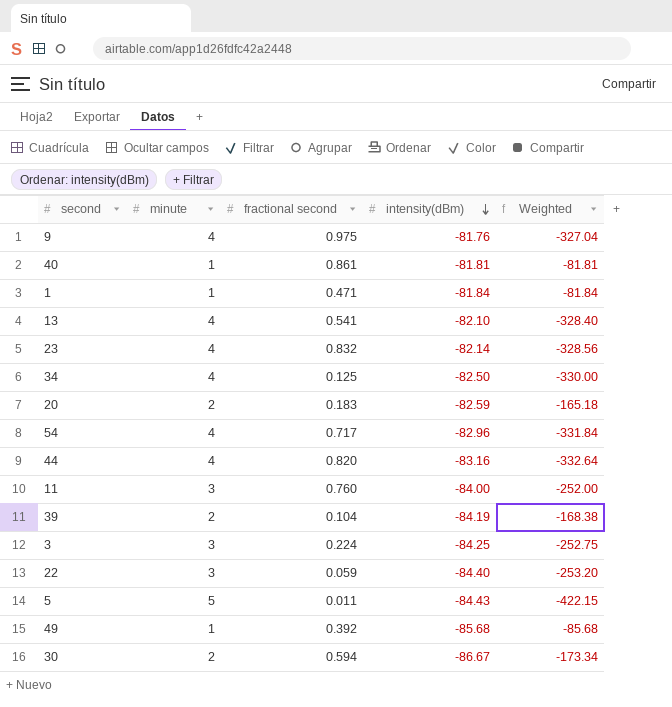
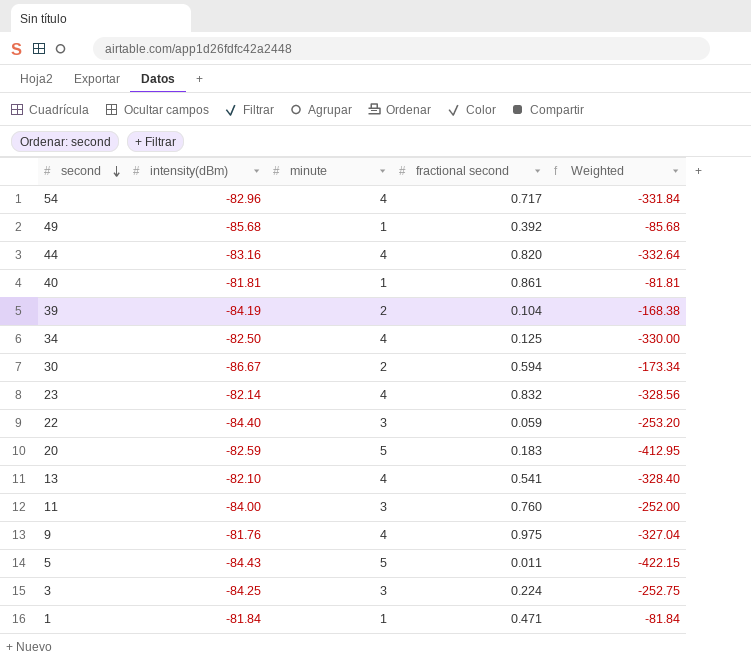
row order: intensity(dBm) descending -> second descending
column intensity(dBm) | position: 4 -> 2
20 | minute: 2 -> 5
20 | Weighted: -165.18 -> -412.95

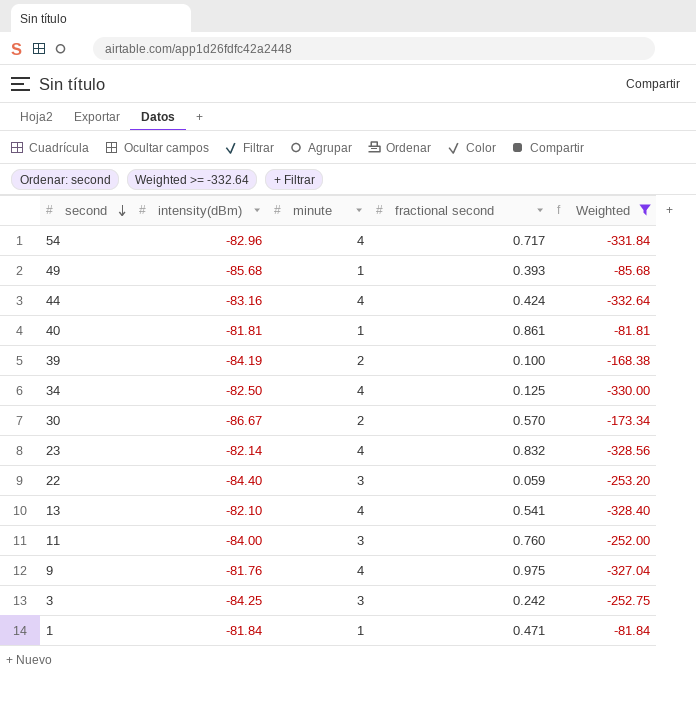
filter: none -> Weighted >= -332.64
49 | fractional second: 0.392 -> 0.393
44 | fractional second: 0.820 -> 0.424
39 | fractional second: 0.104 -> 0.100
30 | fractional second: 0.594 -> 0.570
3 | fractional second: 0.224 -> 0.242

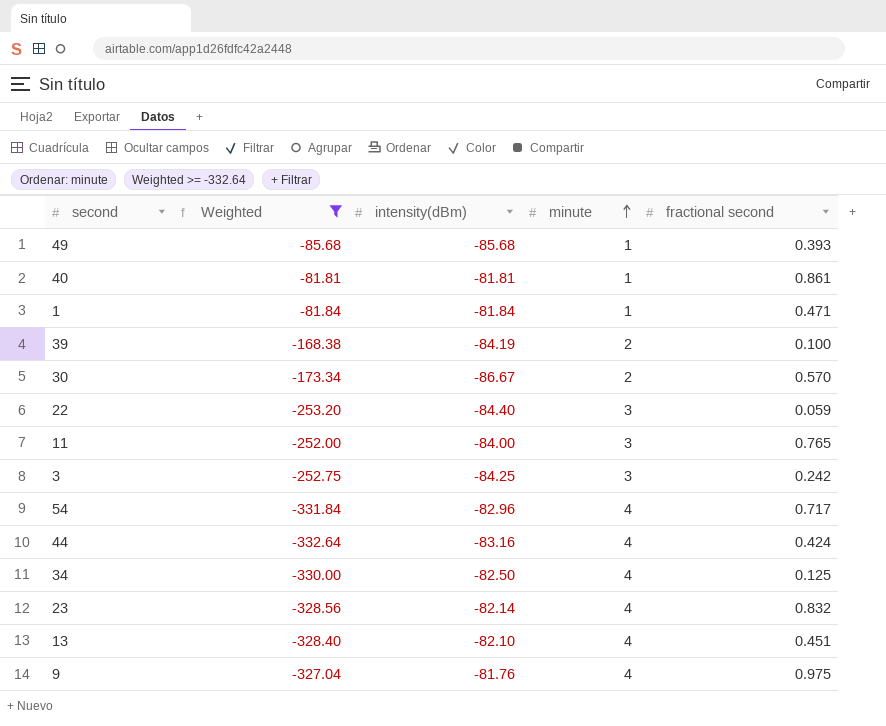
row order: second descending -> minute ascending
column Weighted | position: 5 -> 2
11 | fractional second: 0.760 -> 0.765
13 | fractional second: 0.541 -> 0.451

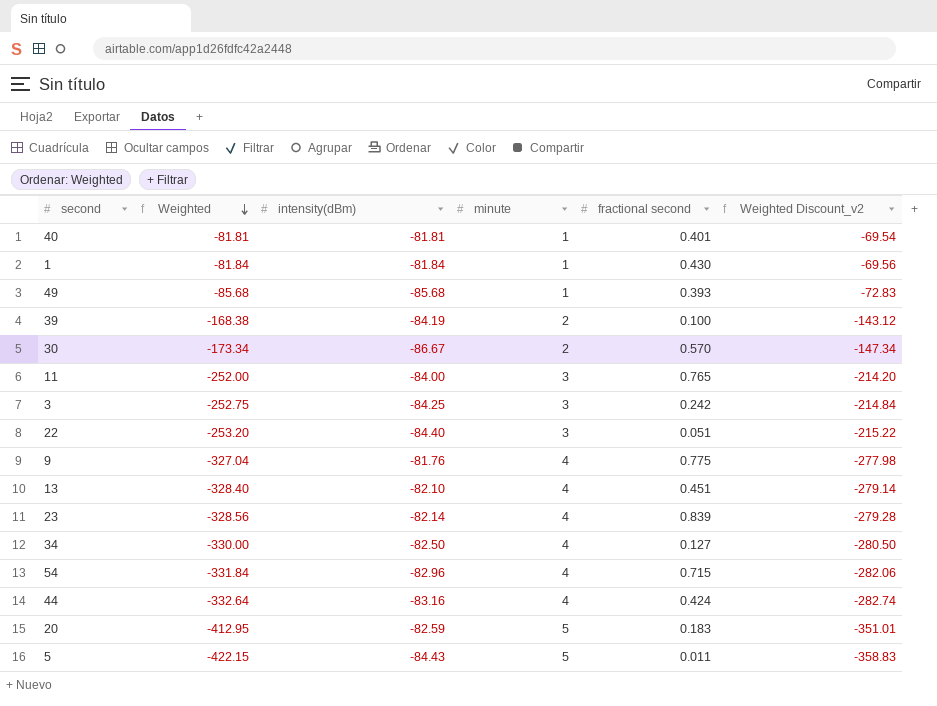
filter: Weighted >= -332.64 -> none
row order: minute ascending -> Weighted descending
column Weighted Discount_v2 | formula: none -> [Weighted] * 0.85
40 | fractional second: 0.861 -> 0.401
1 | fractional second: 0.471 -> 0.430
22 | fractional second: 0.059 -> 0.051
9 | fractional second: 0.975 -> 0.775
23 | fractional second: 0.832 -> 0.839
34 | fractional second: 0.125 -> 0.127
54 | fractional second: 0.717 -> 0.715

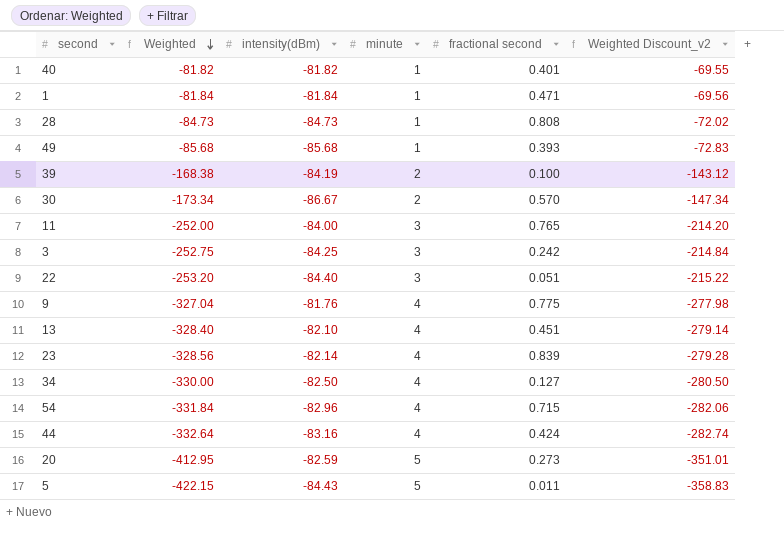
40 | Weighted: -81.81 -> -81.82
40 | intensity(dBm): -81.81 -> -81.82
40 | Weighted Discount_v2: -69.54 -> -69.55
1 | fractional second: 0.430 -> 0.471
row 28: none -> -84.73 | -84.73 | 1 | 0.808 | -72.02
20 | fractional second: 0.183 -> 0.273

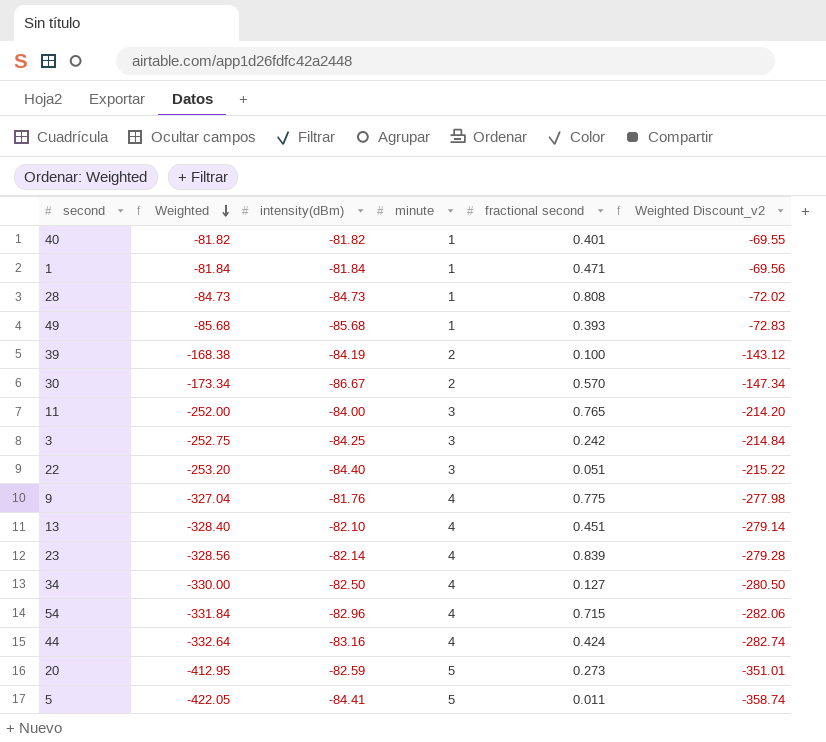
5 | Weighted: -422.15 -> -422.05
5 | intensity(dBm): -84.43 -> -84.41
5 | Weighted Discount_v2: -358.83 -> -358.74

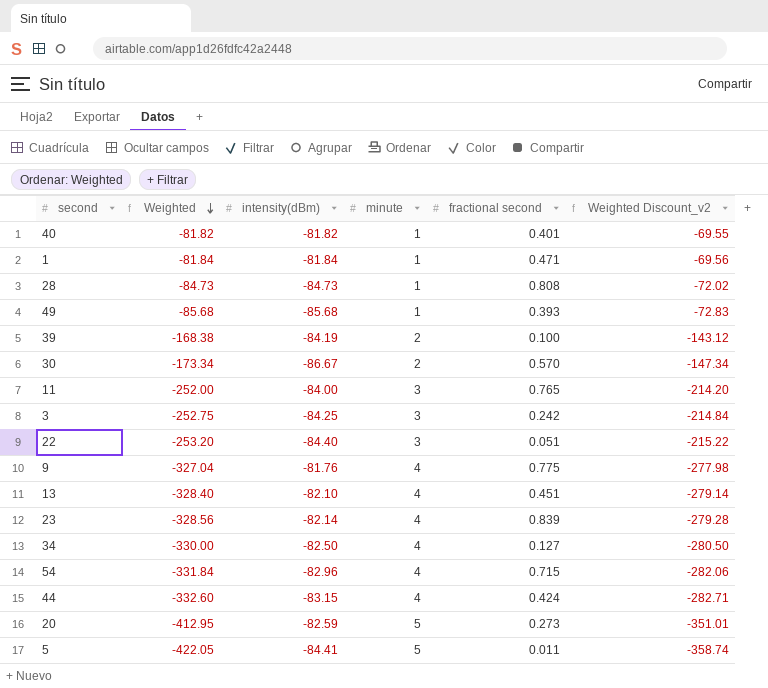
44 | Weighted: -332.64 -> -332.60
44 | intensity(dBm): -83.16 -> -83.15
44 | Weighted Discount_v2: -282.74 -> -282.71

